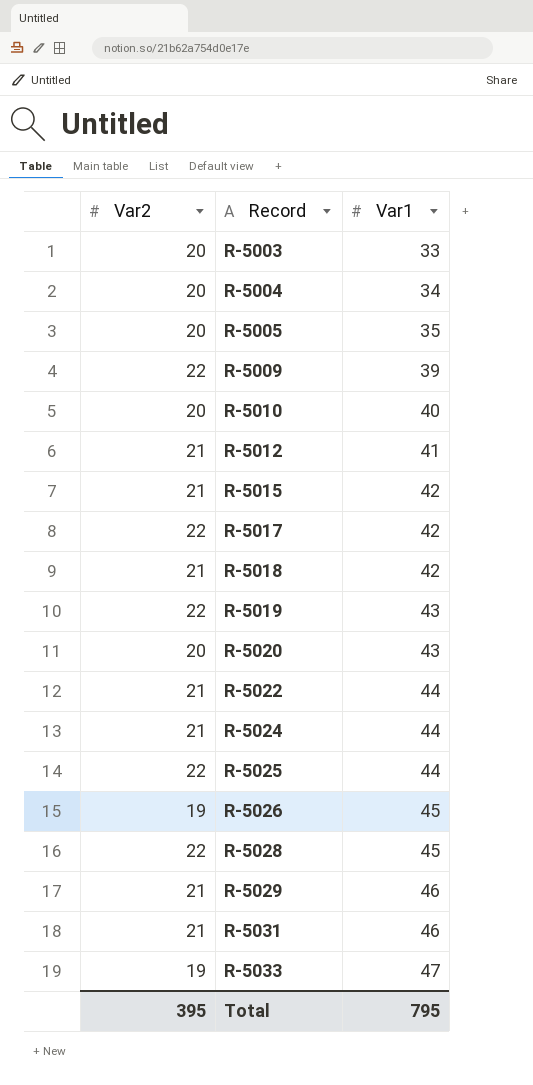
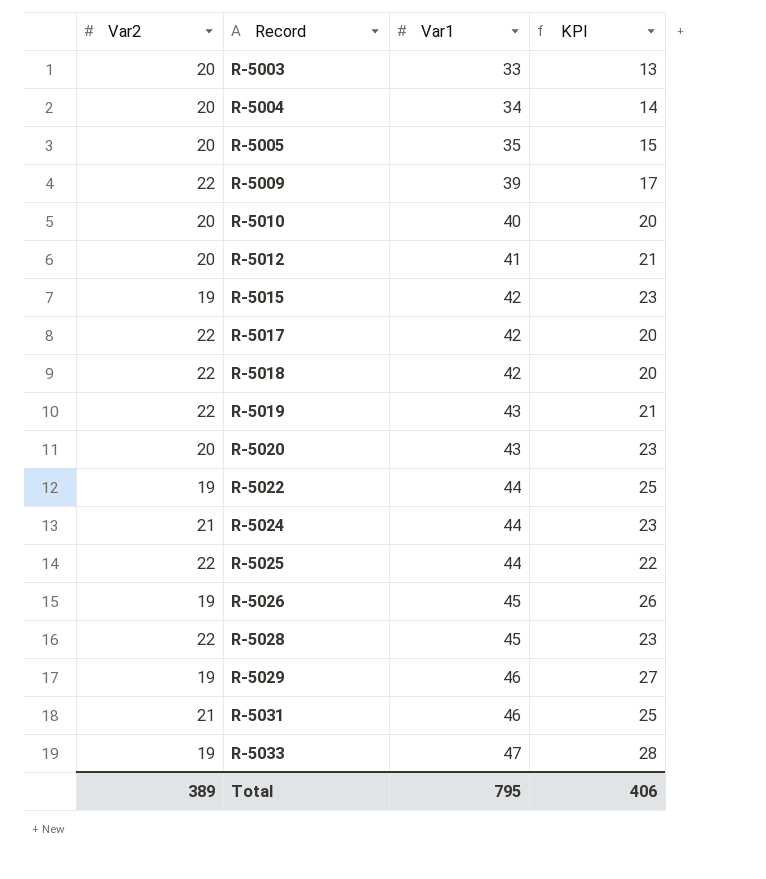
column KPI | formula: none -> [Var1] - [Var2]
R-5012 | Var2: 21 -> 20
R-5015 | Var2: 21 -> 19
R-5018 | Var2: 21 -> 22
R-5022 | Var2: 21 -> 19
R-5029 | Var2: 21 -> 19
Total | Var2: 395 -> 389

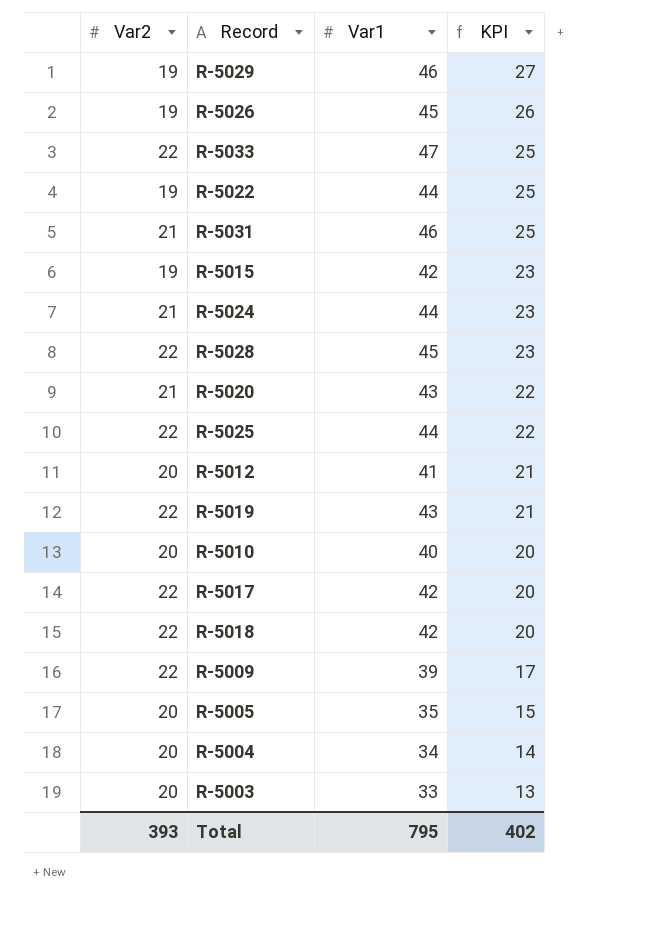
row order: Record ascending -> KPI descending
R-5033 | Var2: 19 -> 22
R-5033 | KPI: 28 -> 25
R-5020 | Var2: 20 -> 21
R-5020 | KPI: 23 -> 22
Total | Var2: 389 -> 393
Total | KPI: 406 -> 402

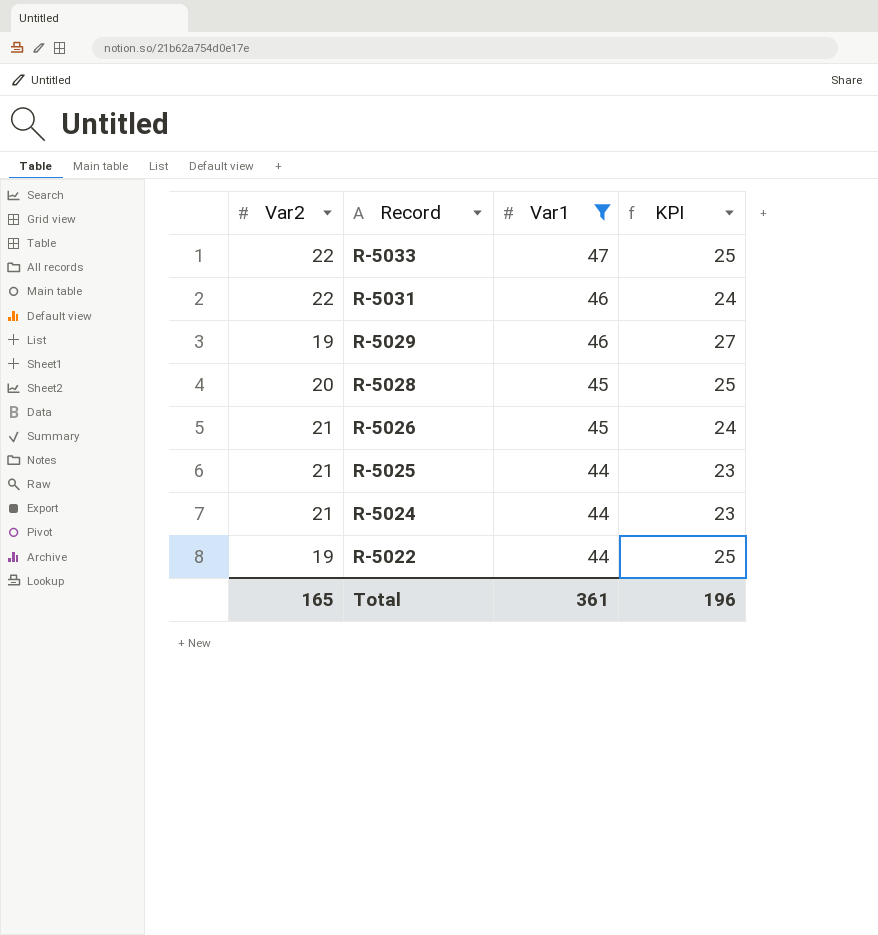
filter: none -> Var1 >= 44
row order: KPI descending -> Record descending
R-5031 | Var2: 21 -> 22
R-5031 | KPI: 25 -> 24
R-5028 | Var2: 22 -> 20
R-5028 | KPI: 23 -> 25
R-5026 | Var2: 19 -> 21
R-5026 | KPI: 26 -> 24
R-5025 | Var2: 22 -> 21
R-5025 | KPI: 22 -> 23
Total | Var2: 393 -> 165
Total | Var1: 795 -> 361
Total | KPI: 402 -> 196

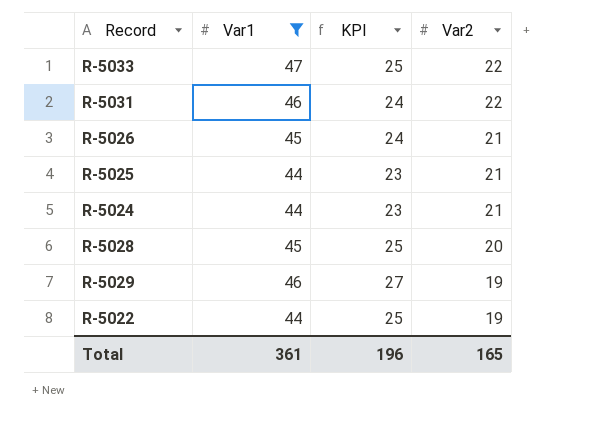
row order: Record descending -> Var2 descending
column Var2 | position: 1 -> 4

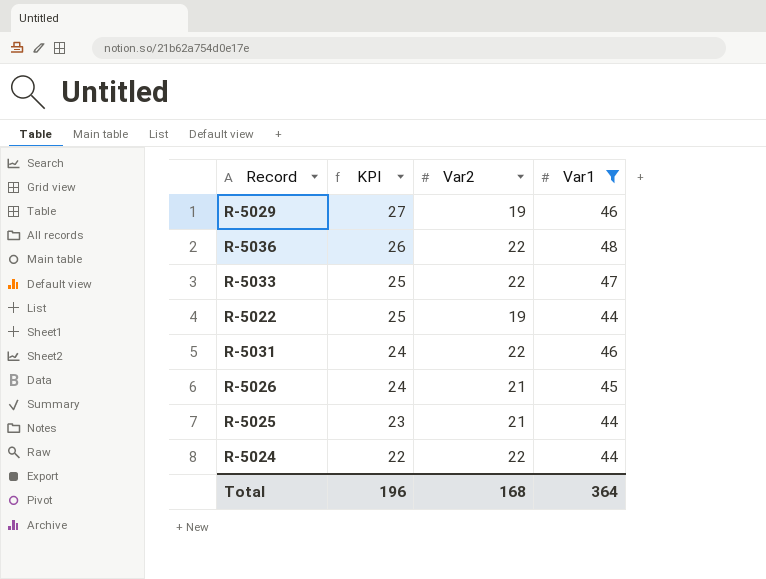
row order: Var2 descending -> KPI descending
column Var1 | position: 2 -> 4
row R-5028: 45 | 25 | 20 -> none
row R-5036: none -> 26 | 22 | 48
R-5024 | KPI: 23 -> 22
R-5024 | Var2: 21 -> 22
Total | Var2: 165 -> 168
Total | Var1: 361 -> 364

